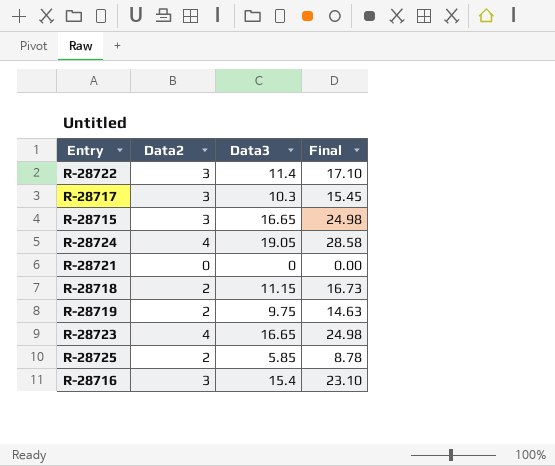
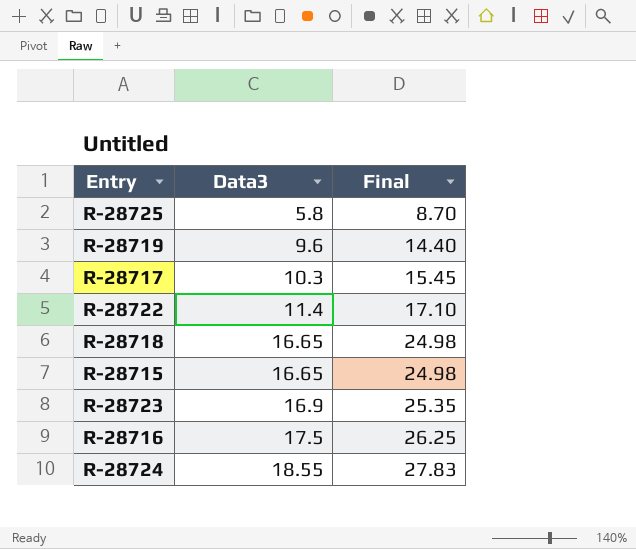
row order: none -> Data3 ascending
column Data2 | position: 2 -> none
row R-28721: 0 | 0 | 0.00 -> none
R-28725 | Data3: 5.85 -> 5.8
R-28725 | Final: 8.78 -> 8.70
R-28719 | Data3: 9.75 -> 9.6
R-28719 | Final: 14.63 -> 14.40
R-28718 | Data3: 11.15 -> 16.65
R-28718 | Final: 16.73 -> 24.98
R-28723 | Data3: 16.65 -> 16.9
R-28723 | Final: 24.98 -> 25.35
R-28716 | Data3: 15.4 -> 17.5
R-28716 | Final: 23.10 -> 26.25
R-28724 | Data3: 19.05 -> 18.55
R-28724 | Final: 28.58 -> 27.83

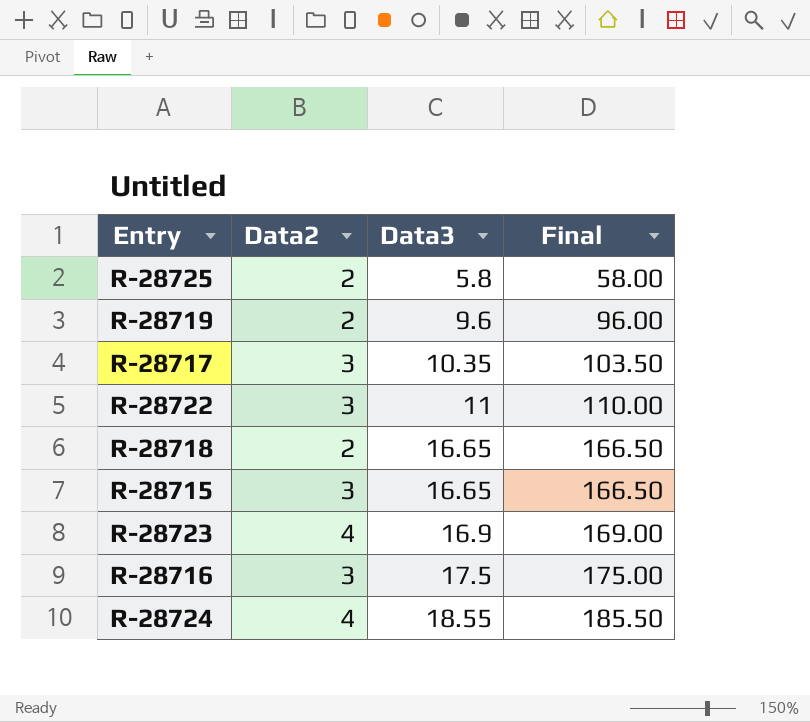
column Data2 | position: none -> 2
column Final | formula: [Data3] * 1.5 -> [Data3] * 10
R-28717 | Data3: 10.3 -> 10.35
R-28722 | Data3: 11.4 -> 11

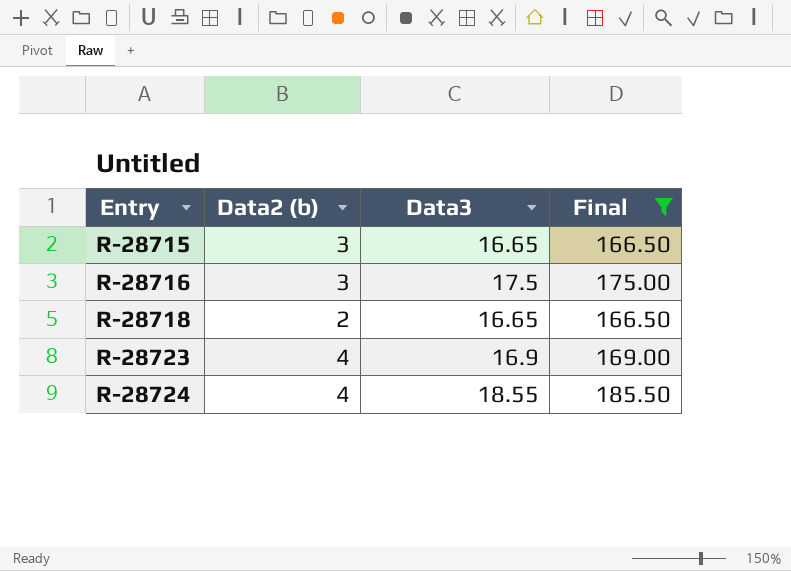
filter: none -> Final >= 166.50
row order: Data3 ascending -> Entry ascending
column name: Data2 -> Data2 (b)

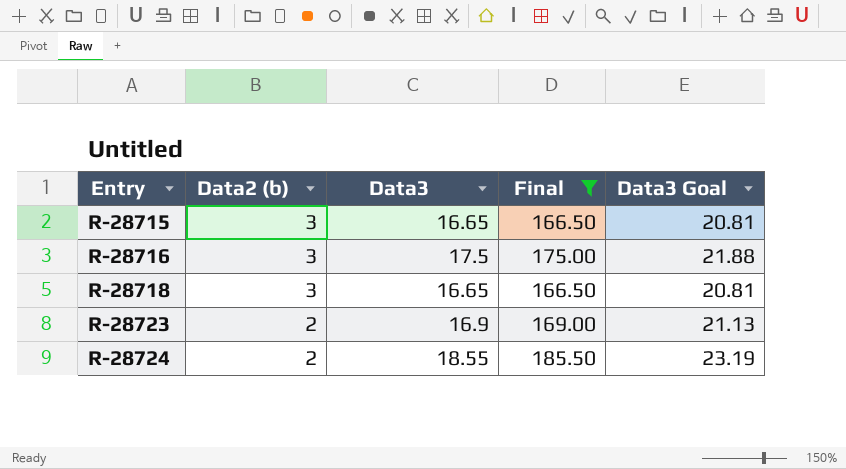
column Data3 Goal | formula: none -> [Data3] * 1.25
R-28718 | Data2 (b): 2 -> 3
R-28723 | Data2 (b): 4 -> 2
R-28724 | Data2 (b): 4 -> 2

